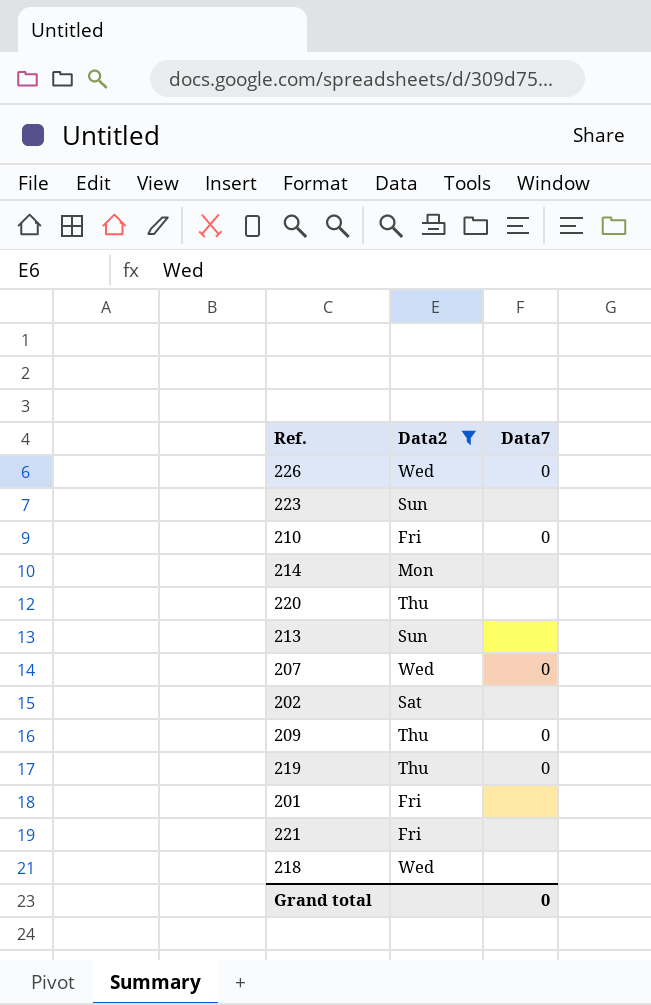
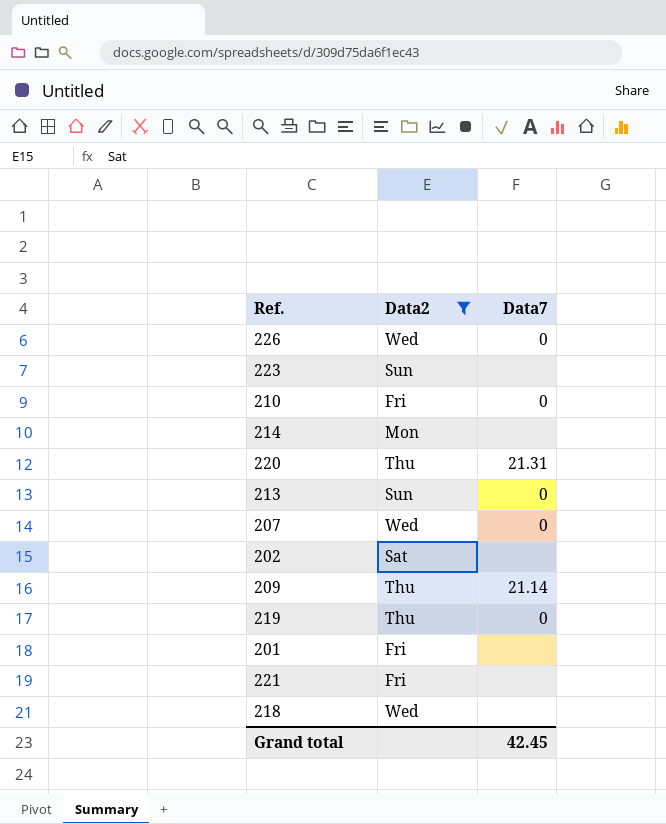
220 | Data7: none -> 21.31
213 | Data7: none -> 0
209 | Data7: 0 -> 21.14
Grand total | Data7: 0 -> 42.45

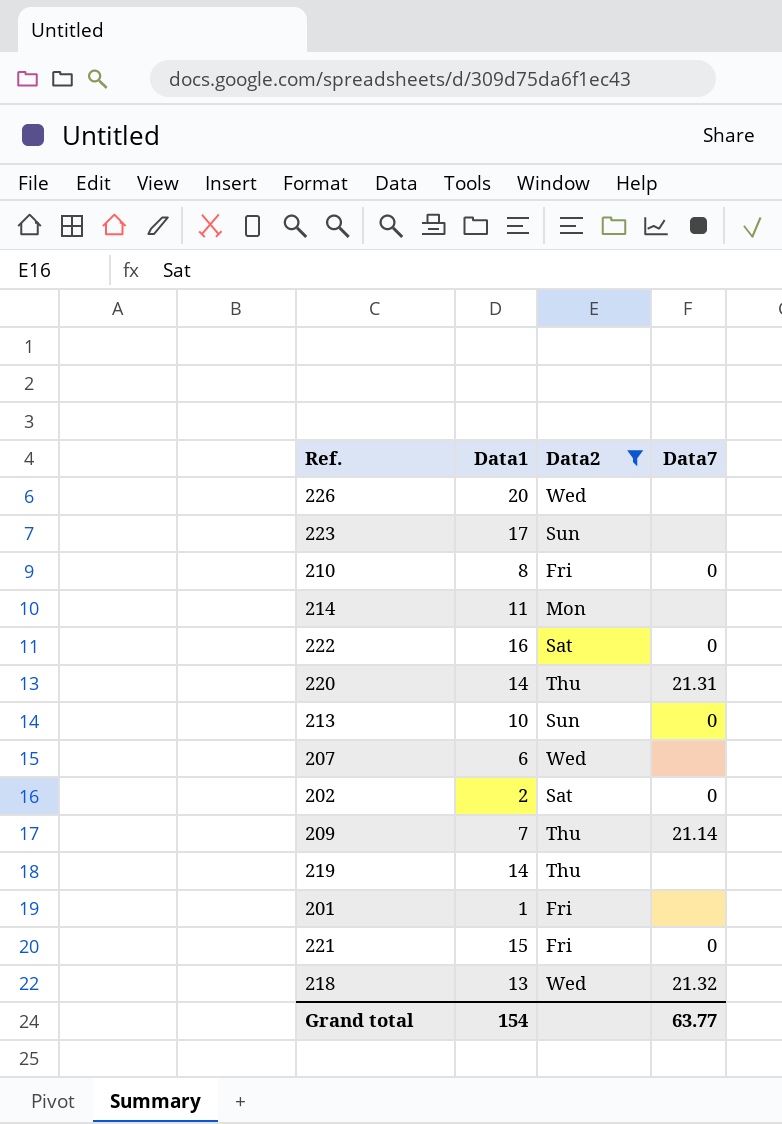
column Data1 | position: none -> 2
226 | Data7: 0 -> none
row 222: none -> 16 | Sat | 0
207 | Data7: 0 -> none
202 | Data7: none -> 0
219 | Data7: 0 -> none
221 | Data7: none -> 0
218 | Data7: none -> 21.32
Grand total | Data7: 42.45 -> 63.77

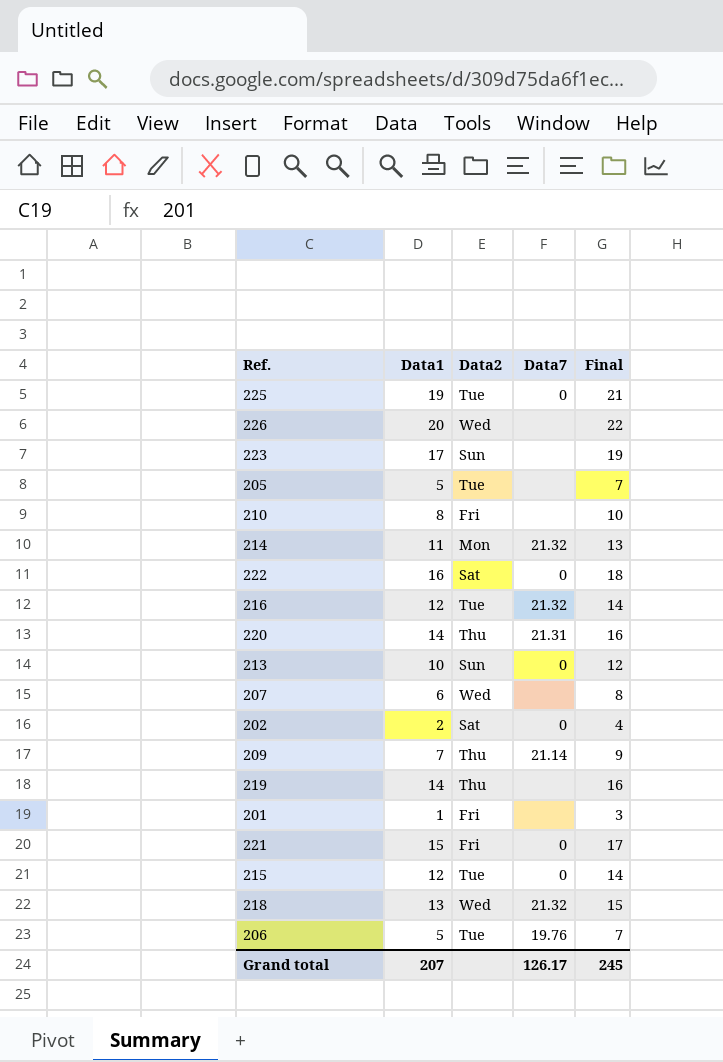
filter: Data2 != Tue -> none
column Final | formula: none -> [Data1] + 2
210 | Data7: 0 -> none
214 | Data7: none -> 21.32
Grand total | Data1: 154 -> 207
Grand total | Data7: 63.77 -> 126.17

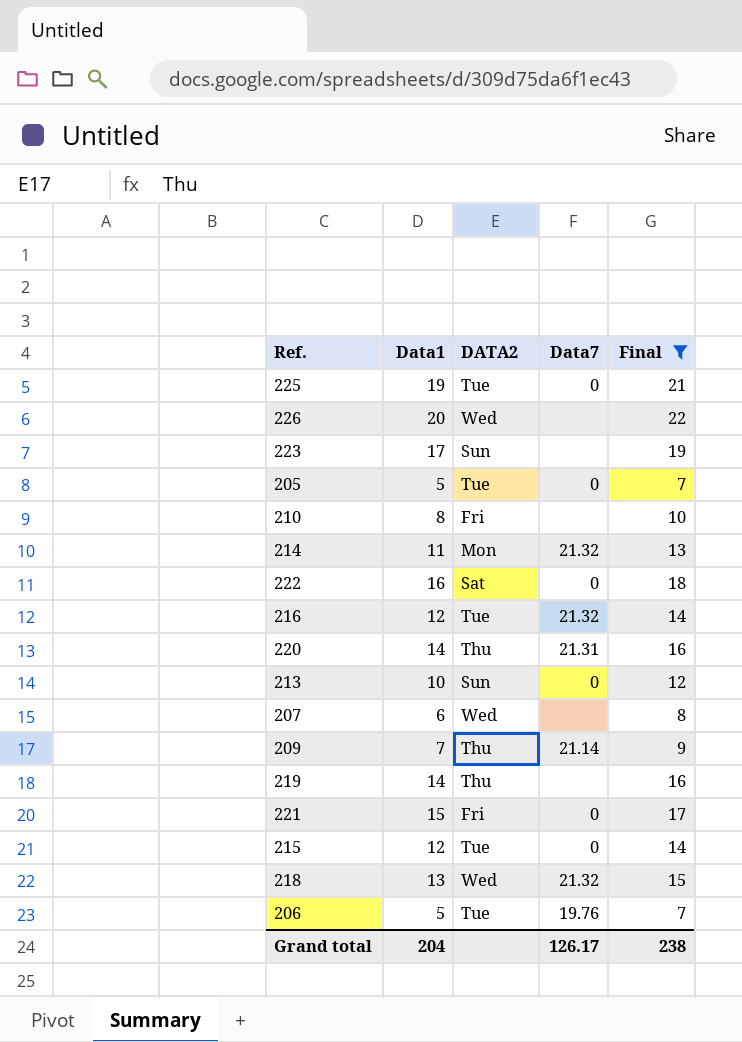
filter: none -> Final >= 7
column name: Data2 -> DATA2
205 | Data7: none -> 0
Grand total | Data1: 207 -> 204
Grand total | Final: 245 -> 238

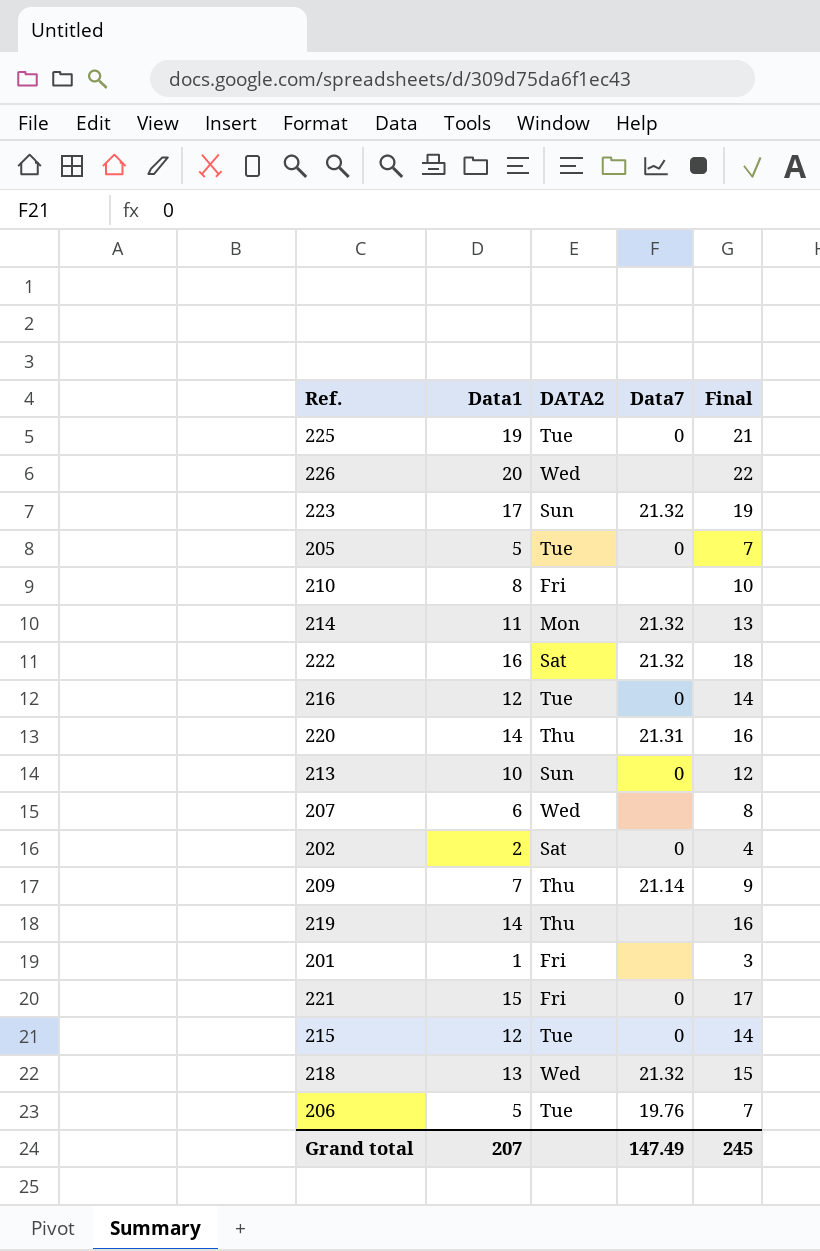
filter: Final >= 7 -> none
223 | Data7: none -> 21.32
222 | Data7: 0 -> 21.32
216 | Data7: 21.32 -> 0
Grand total | Data1: 204 -> 207
Grand total | Data7: 126.17 -> 147.49
Grand total | Final: 238 -> 245

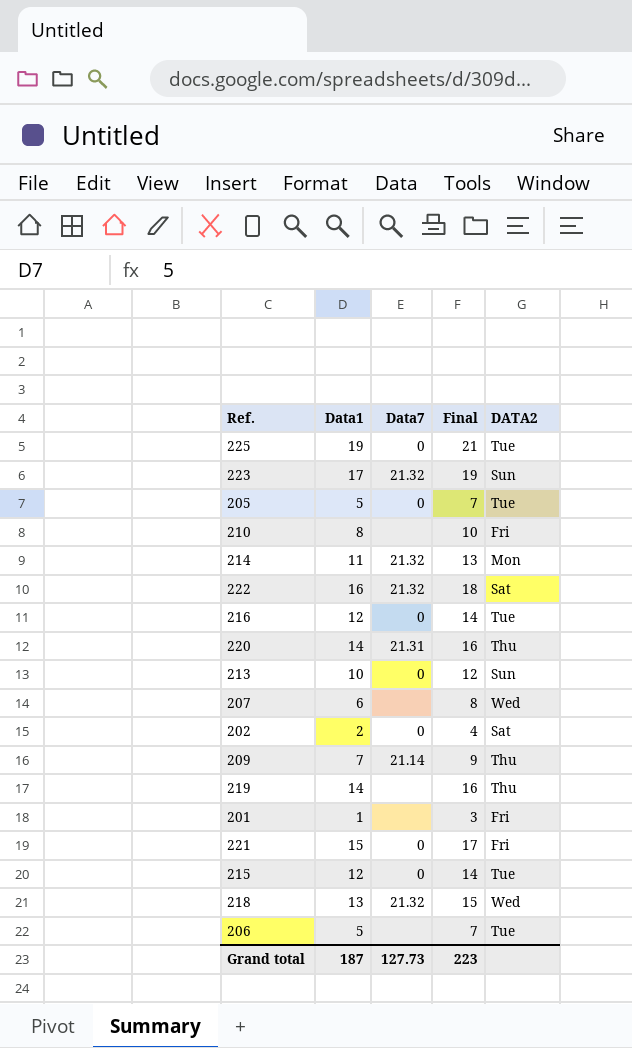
column DATA2 | position: 3 -> 5
row 226: 20 | Wed | none | 22 -> none
206 | Data7: 19.76 -> none
Grand total | Data1: 207 -> 187
Grand total | Data7: 147.49 -> 127.73
Grand total | Final: 245 -> 223

